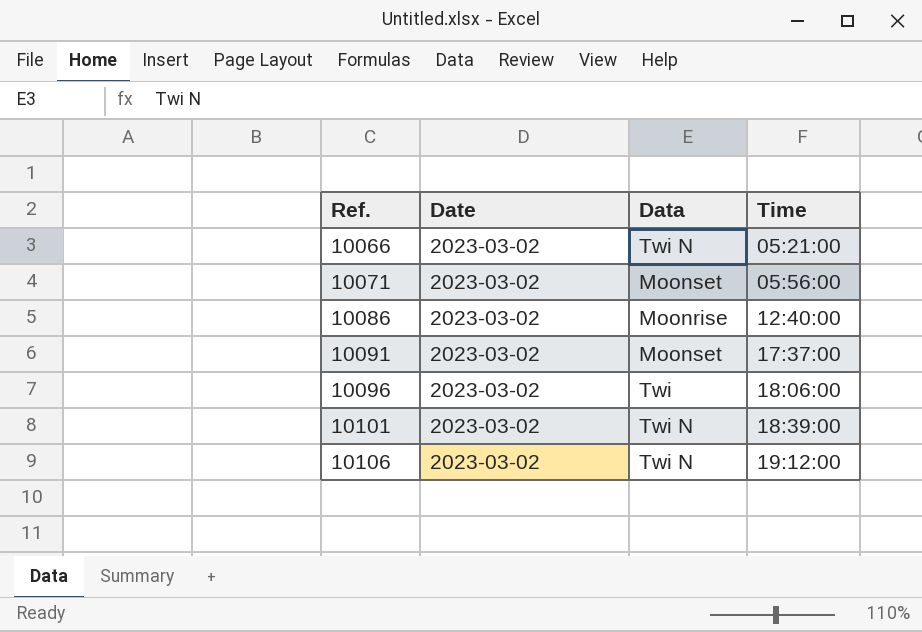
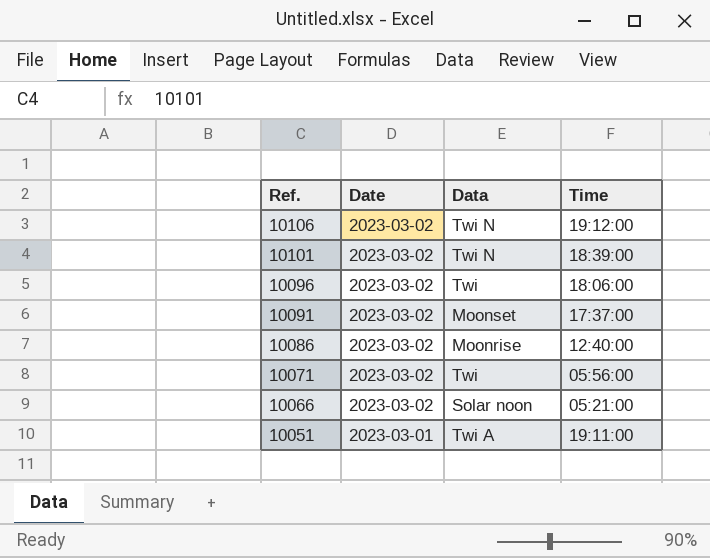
row order: Ref. ascending -> Ref. descending
10071 | Data: Moonset -> Twi
10066 | Data: Twi N -> Solar noon
row 10051: none -> 2023-03-01 | Twi A | 19:11:00

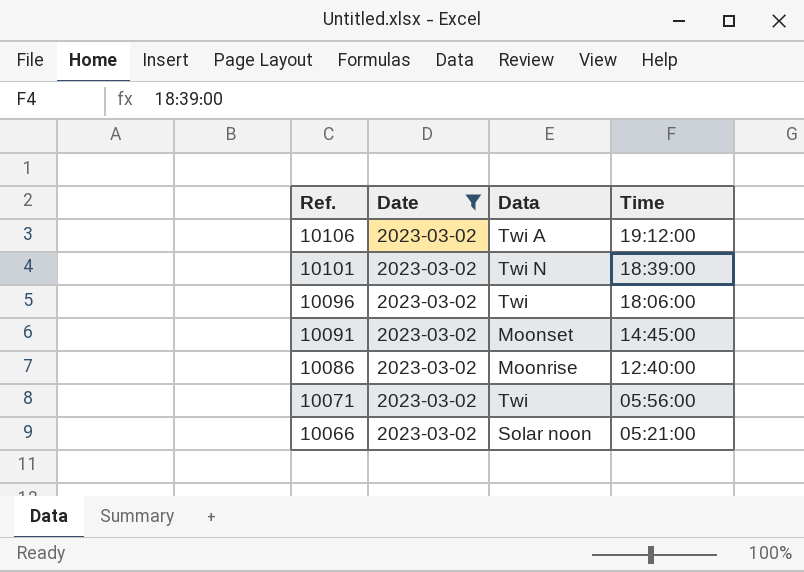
filter: none -> Date = 2023-03-02
10106 | Data: Twi N -> Twi A
10091 | Time: 17:37:00 -> 14:45:00

